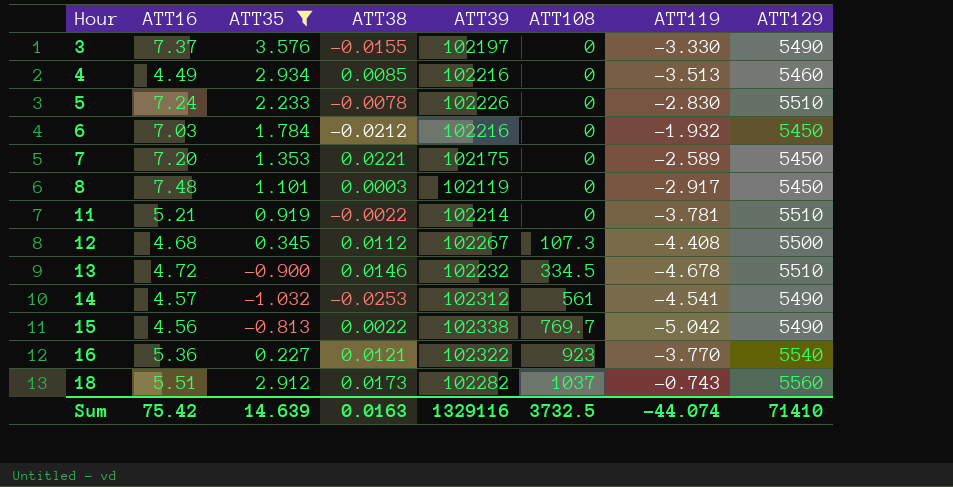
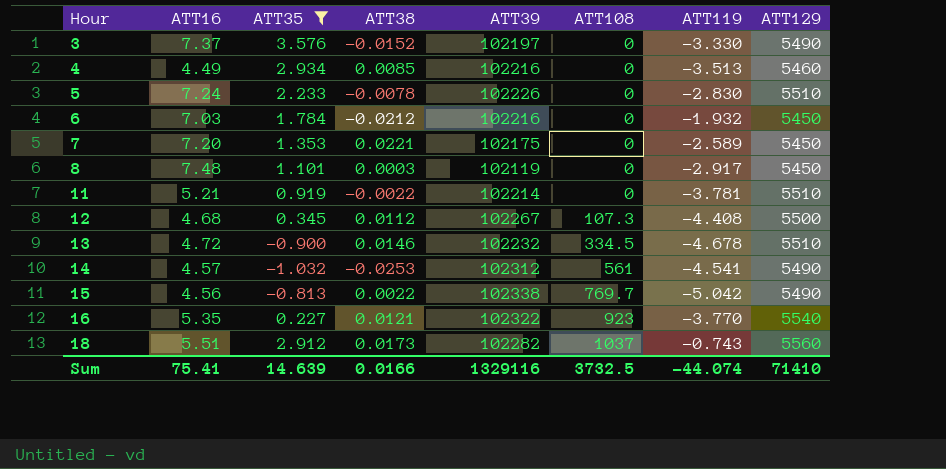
3 | ATT38: -0.0155 -> -0.0152
16 | ATT16: 5.36 -> 5.35
Sum | ATT16: 75.42 -> 75.41
Sum | ATT38: 0.0163 -> 0.0166

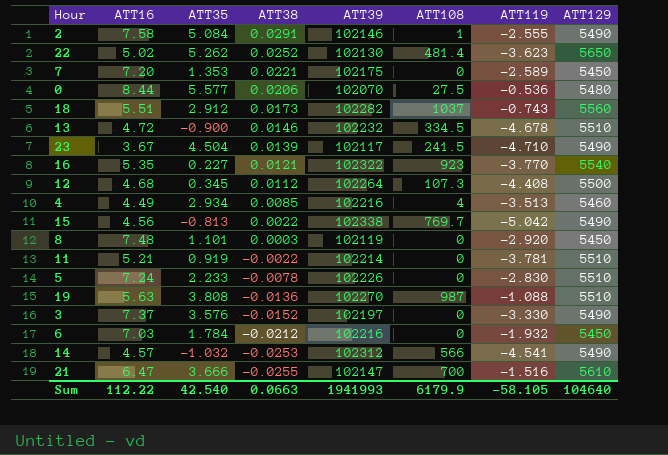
filter: ATT35 <= 3.576 -> none
row order: Hour ascending -> ATT38 descending
12 | ATT39: 102267 -> 102264
4 | ATT108: 0 -> 4
8 | ATT119: -2.917 -> -2.920
14 | ATT108: 561 -> 566
Sum | ATT16: 75.41 -> 112.22
Sum | ATT35: 14.639 -> 42.540
Sum | ATT38: 0.0166 -> 0.0663
Sum | ATT39: 1329116 -> 1941993
Sum | ATT108: 3732.5 -> 6179.9
Sum | ATT119: -44.074 -> -58.105
Sum | ATT129: 71410 -> 104640

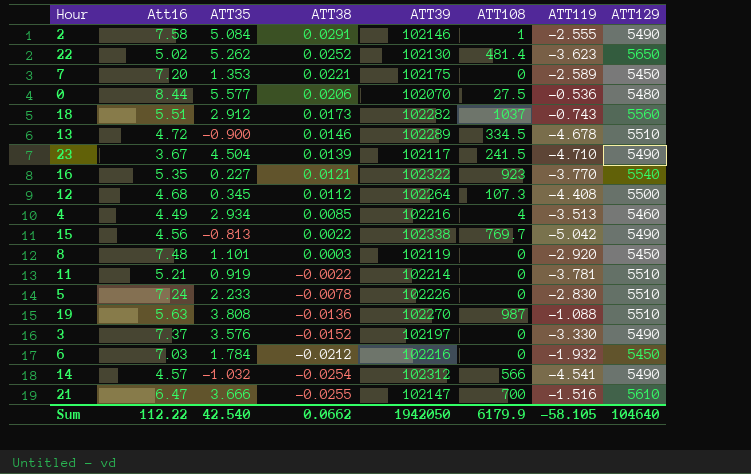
column name: ATT16 -> Att16
13 | ATT39: 102232 -> 102289
14 | ATT38: -0.0253 -> -0.0254
Sum | ATT38: 0.0663 -> 0.0662
Sum | ATT39: 1941993 -> 1942050

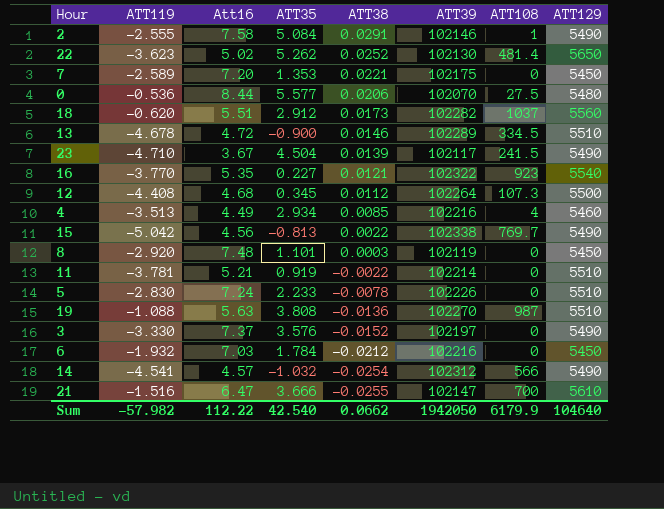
column ATT119 | position: 7 -> 2
18 | ATT119: -0.743 -> -0.620
Sum | ATT119: -58.105 -> -57.982

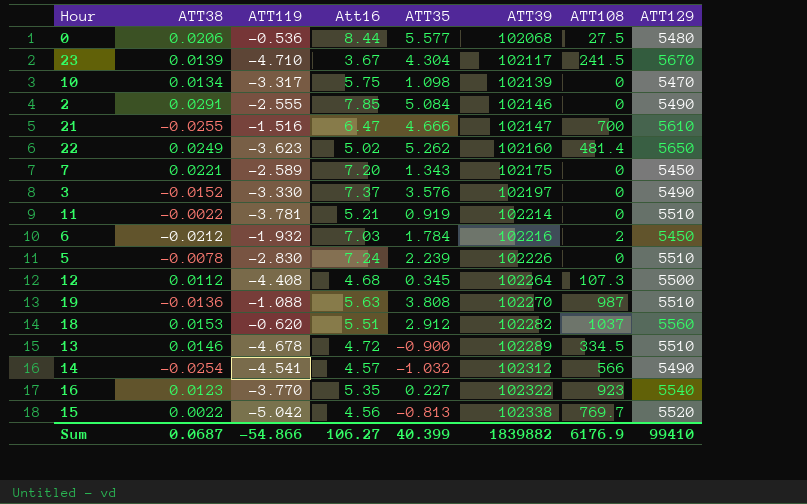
row order: ATT38 descending -> ATT39 ascending
column ATT38 | position: 5 -> 2
row 4: -3.513 | 4.49 | 2.934 | 0.0085 | 102216 | 4 | 5460 -> none
row 8: -2.920 | 7.48 | 1.101 | 0.0003 | 102119 | 0 | 5450 -> none
0 | ATT39: 102070 -> 102068
23 | ATT35: 4.504 -> 4.304
23 | ATT129: 5490 -> 5670
row 10: none -> 0.0134 | -3.317 | 5.75 | 1.098 | 102139 | 0 | 5470
2 | Att16: 7.58 -> 7.85
2 | ATT108: 1 -> 0
21 | ATT35: 3.666 -> 4.666
22 | ATT38: 0.0252 -> 0.0249
22 | ATT39: 102130 -> 102160
7 | ATT35: 1.353 -> 1.343
6 | ATT108: 0 -> 2
5 | ATT35: 2.233 -> 2.239
18 | ATT38: 0.0173 -> 0.0153
16 | ATT38: 0.0121 -> 0.0123
15 | ATT129: 5490 -> 5520
Sum | ATT38: 0.0662 -> 0.0687
Sum | ATT119: -57.982 -> -54.866
Sum | Att16: 112.22 -> 106.27
Sum | ATT35: 42.540 -> 40.399
Sum | ATT39: 1942050 -> 1839882
Sum | ATT108: 6179.9 -> 6176.9
Sum | ATT129: 104640 -> 99410

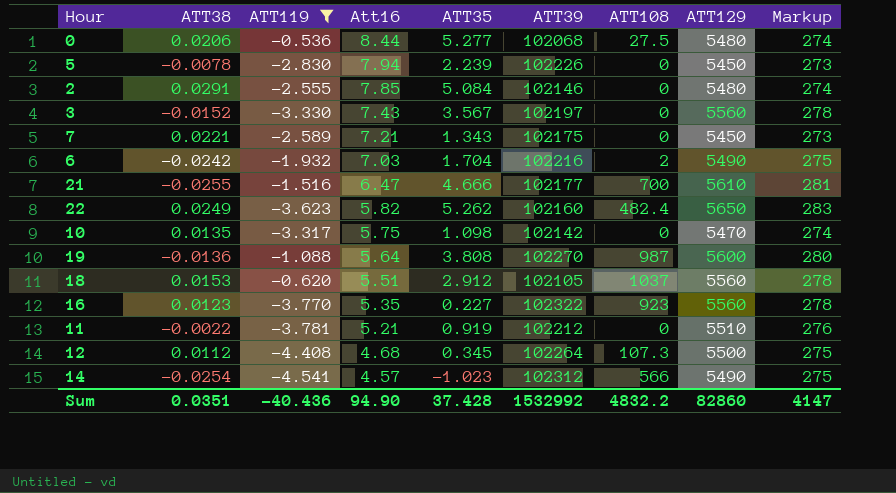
filter: none -> ATT119 >= -4.541
row order: ATT39 ascending -> Att16 descending
column Markup | formula: none -> [ATT129] * 0.05
0 | ATT35: 5.577 -> 5.277
5 | Att16: 7.24 -> 7.94
5 | ATT129: 5510 -> 5450
2 | ATT129: 5490 -> 5480
3 | Att16: 7.37 -> 7.43
3 | ATT35: 3.576 -> 3.567
3 | ATT129: 5490 -> 5560
7 | Att16: 7.20 -> 7.21
6 | ATT38: -0.0212 -> -0.0242
6 | ATT35: 1.784 -> 1.704
6 | ATT129: 5450 -> 5490
21 | ATT39: 102147 -> 102177
22 | Att16: 5.02 -> 5.82
22 | ATT108: 481.4 -> 482.4
10 | ATT38: 0.0134 -> 0.0135
10 | ATT39: 102139 -> 102142
19 | Att16: 5.63 -> 5.64
19 | ATT129: 5510 -> 5600
18 | ATT39: 102282 -> 102105
16 | ATT129: 5540 -> 5560
11 | ATT39: 102214 -> 102212
14 | ATT35: -1.032 -> -1.023
Sum | ATT38: 0.0687 -> 0.0351
Sum | ATT119: -54.866 -> -40.436
Sum | Att16: 106.27 -> 94.90
Sum | ATT35: 40.399 -> 37.428
Sum | ATT39: 1839882 -> 1532992
Sum | ATT108: 6176.9 -> 4832.2
Sum | ATT129: 99410 -> 82860

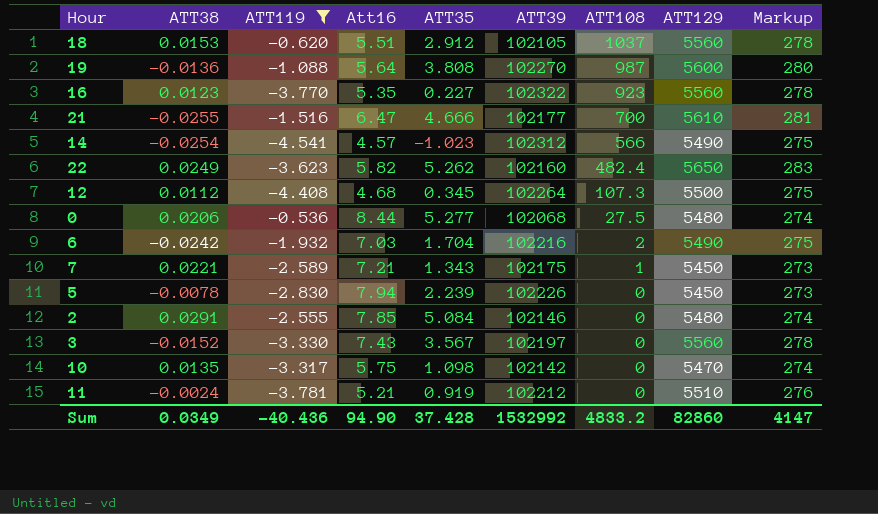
row order: Att16 descending -> ATT108 descending
7 | ATT108: 0 -> 1
11 | ATT38: -0.0022 -> -0.0024
Sum | ATT38: 0.0351 -> 0.0349
Sum | ATT108: 4832.2 -> 4833.2

